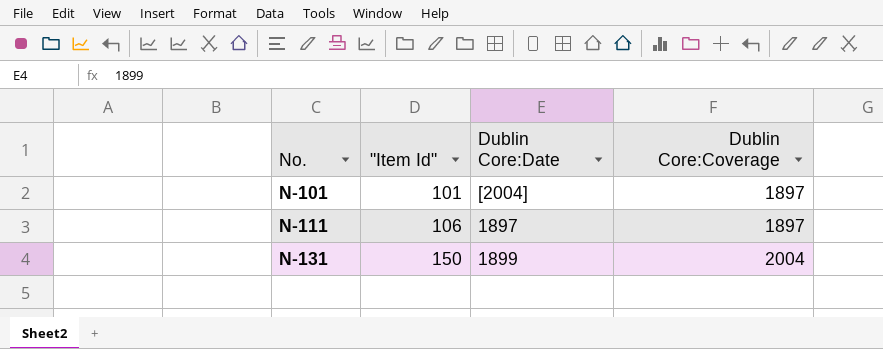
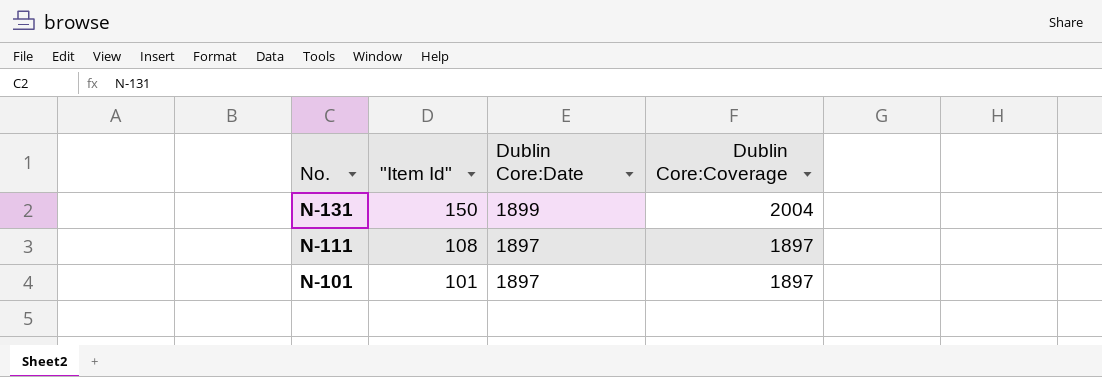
row order: No. ascending -> No. descending
N-111 | "Item Id": 106 -> 108
N-101 | Dublin Core:Date: [2004] -> 1897

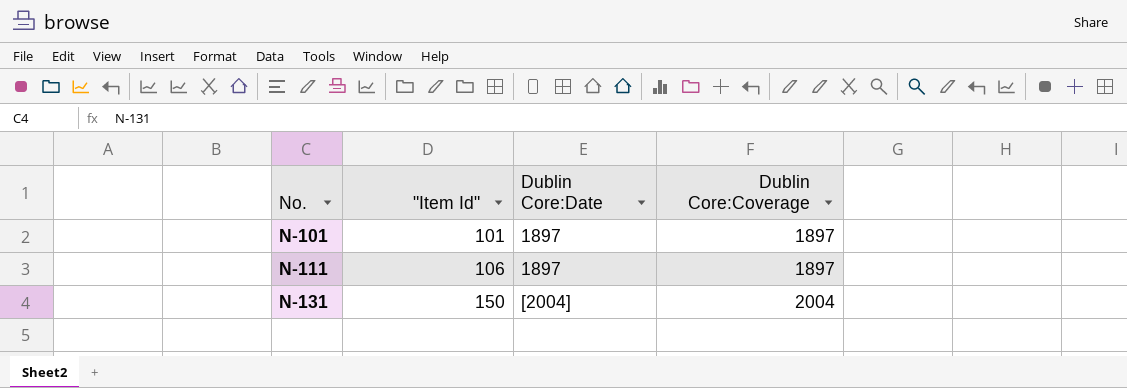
row order: No. descending -> No. ascending
N-111 | "Item Id": 108 -> 106
N-131 | Dublin Core:Date: 1899 -> [2004]

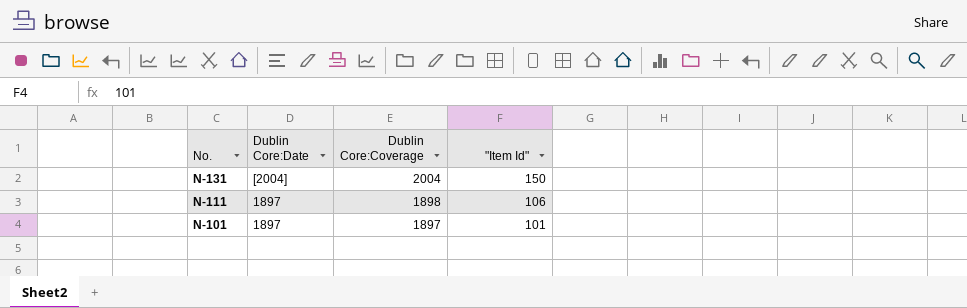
row order: No. ascending -> No. descending
column "Item Id" | position: 2 -> 4
N-111 | Dublin Core:Coverage: 1897 -> 1898

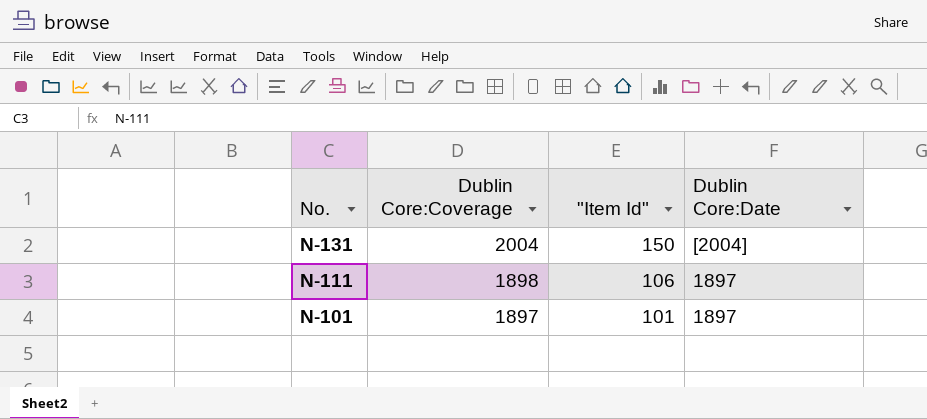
column Dublin Core:Date | position: 2 -> 4

